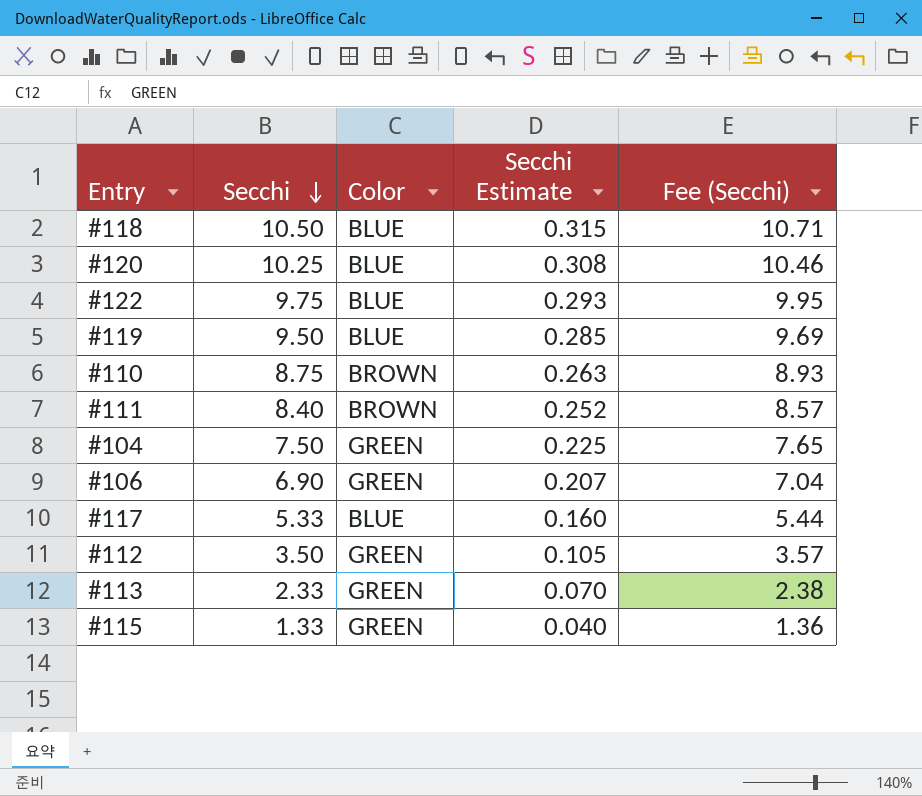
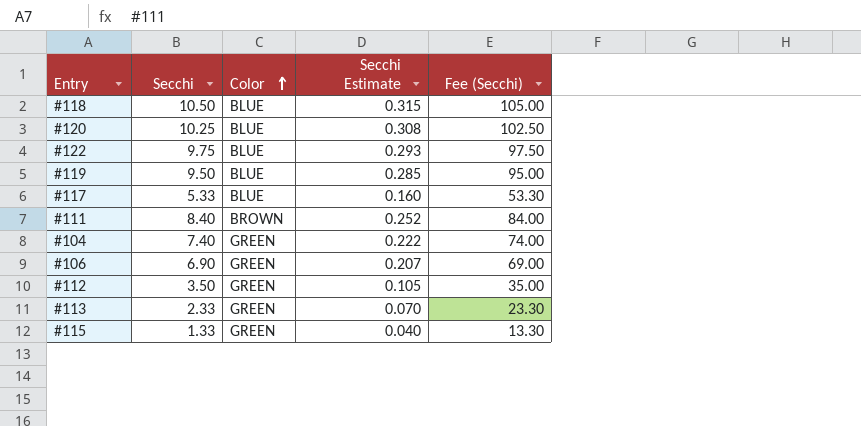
row order: Secchi descending -> Color ascending
column Fee (Secchi) | formula: [Secchi] * 1.02 -> [Secchi] * 10
row #110: 8.75 | BROWN | 0.263 | 8.93 -> none
#104 | Secchi: 7.50 -> 7.40
#104 | Secchi Estimate: 0.225 -> 0.222

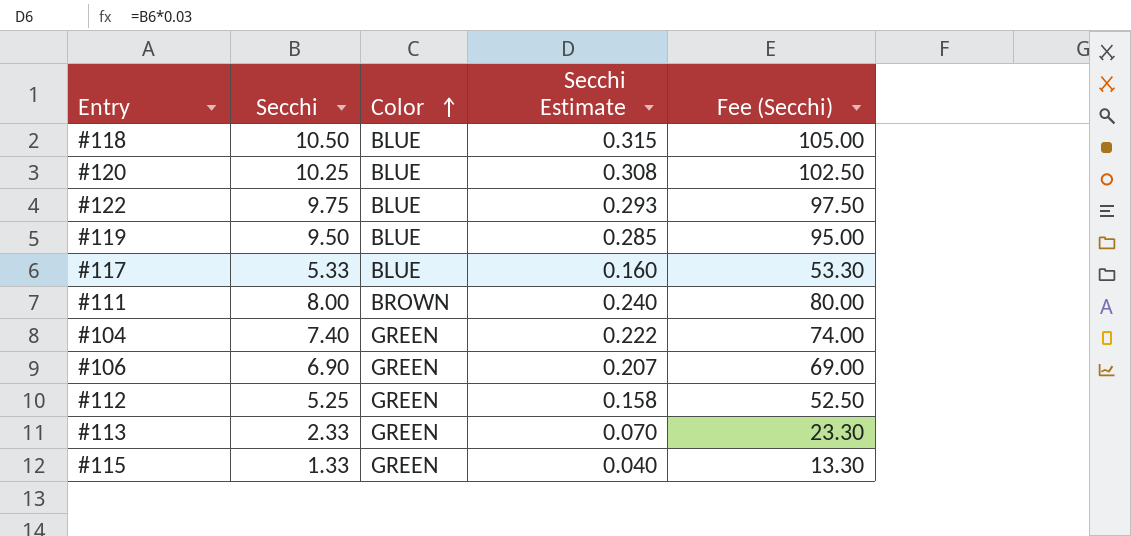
#111 | Secchi: 8.40 -> 8.00
#111 | Secchi Estimate: 0.252 -> 0.240
#111 | Fee (Secchi): 84.00 -> 80.00
#112 | Secchi: 3.50 -> 5.25
#112 | Secchi Estimate: 0.105 -> 0.158
#112 | Fee (Secchi): 35.00 -> 52.50

